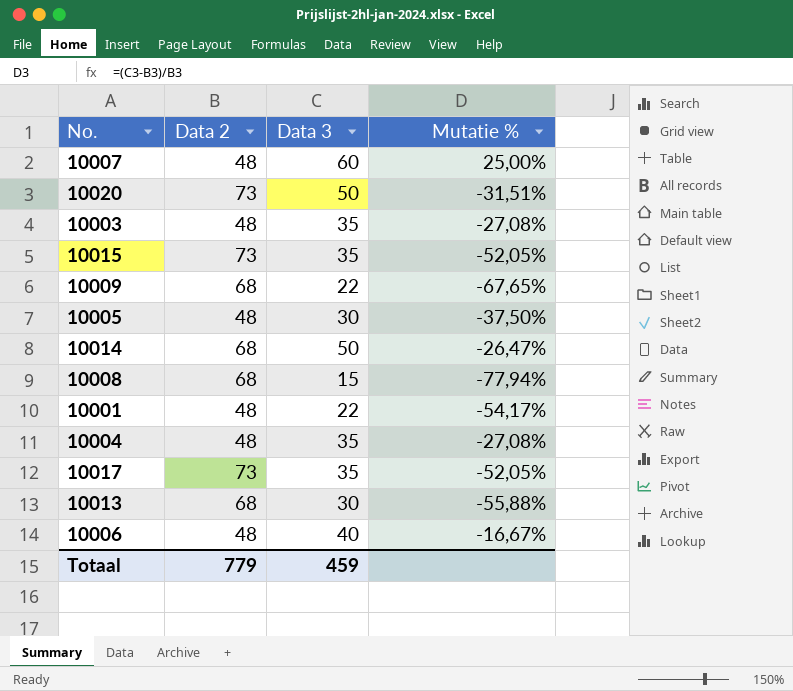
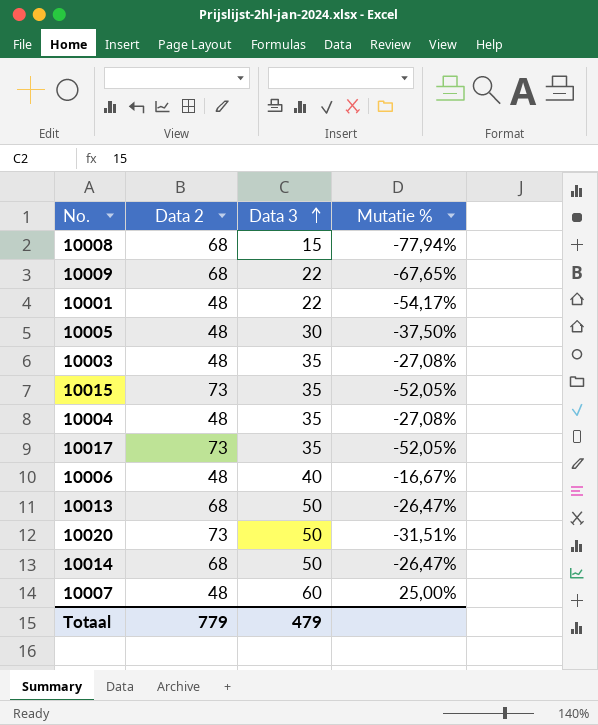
row order: none -> Data 3 ascending
10013 | Data 3: 30 -> 50
10013 | Mutatie %: -55,88% -> -26,47%
Totaal | Data 3: 459 -> 479

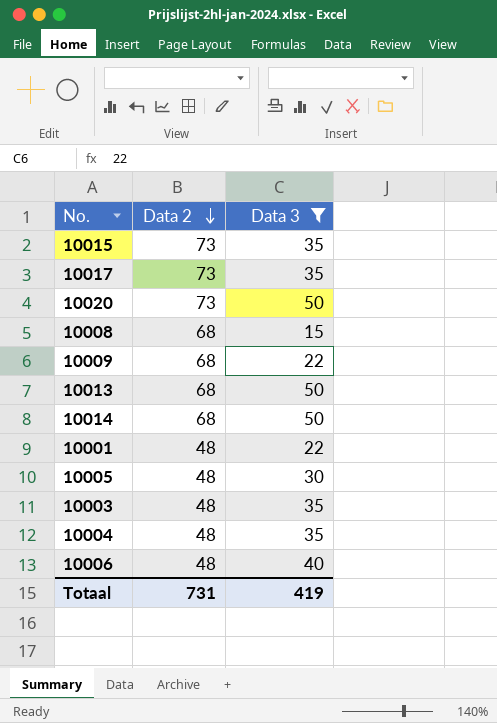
filter: none -> Data 3 != 60
row order: Data 3 ascending -> Data 2 descending
column Mutatie % | formula: ([Data 3] - [Data 2]) / [Data 2] -> none
Totaal | Data 2: 779 -> 731
Totaal | Data 3: 479 -> 419

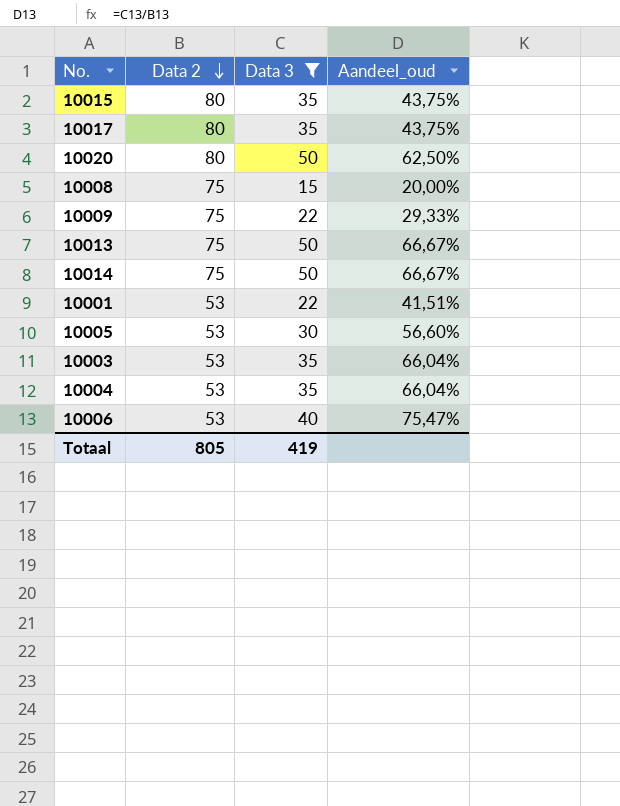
column Aandeel_oud | formula: none -> [Data 3] / [Data 2]
10015 | Data 2: 73 -> 80
10017 | Data 2: 73 -> 80
10020 | Data 2: 73 -> 80
10008 | Data 2: 68 -> 75
10009 | Data 2: 68 -> 75
10013 | Data 2: 68 -> 75
10014 | Data 2: 68 -> 75
10001 | Data 2: 48 -> 53
10005 | Data 2: 48 -> 53
10003 | Data 2: 48 -> 53
10004 | Data 2: 48 -> 53
10006 | Data 2: 48 -> 53
Totaal | Data 2: 731 -> 805

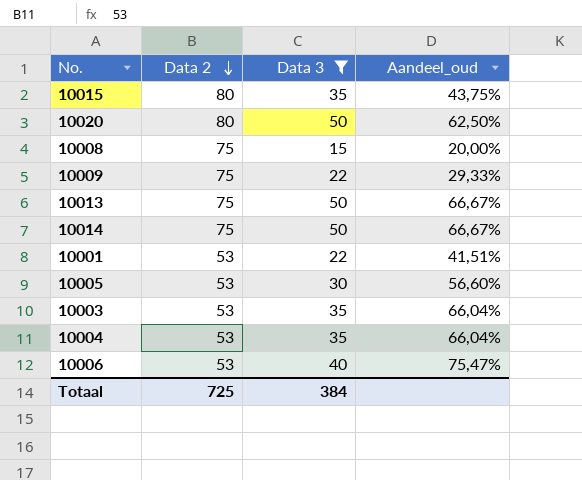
row 10017: 80 | 35 | 43,75% -> none
Totaal | Data 2: 805 -> 725
Totaal | Data 3: 419 -> 384

